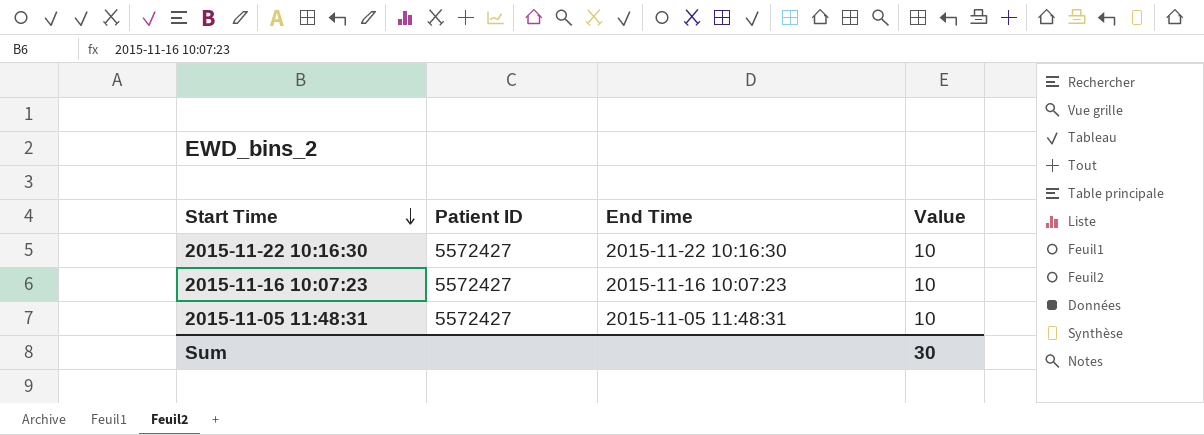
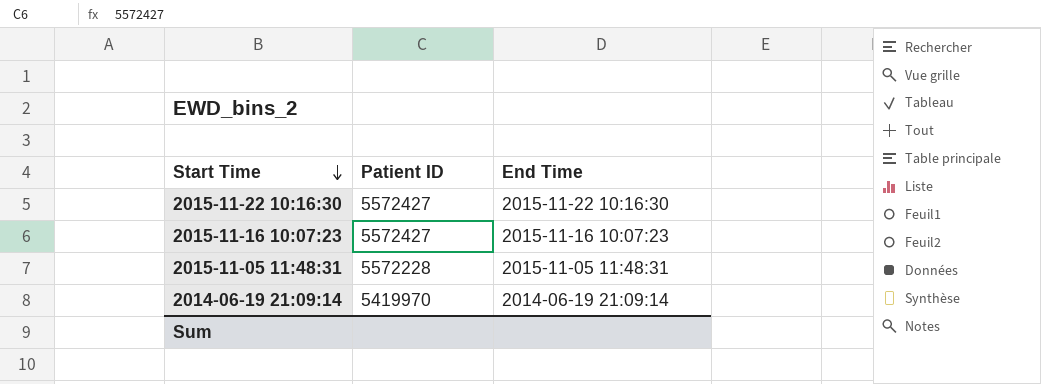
column Value | position: 4 -> none
2015-11-05 11:48:31 | Patient ID: 5572427 -> 5572228
row 2014-06-19 21:09:14: none -> 5419970 | 2014-06-19 21:09:14

